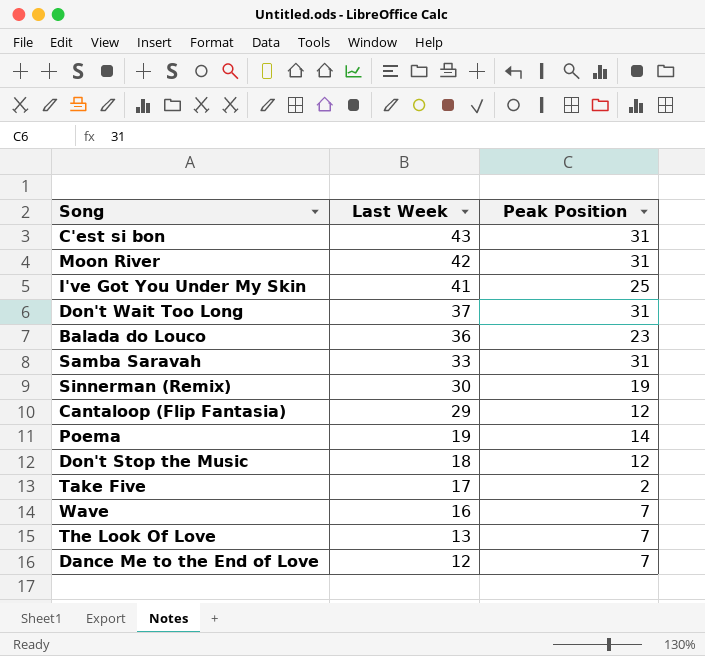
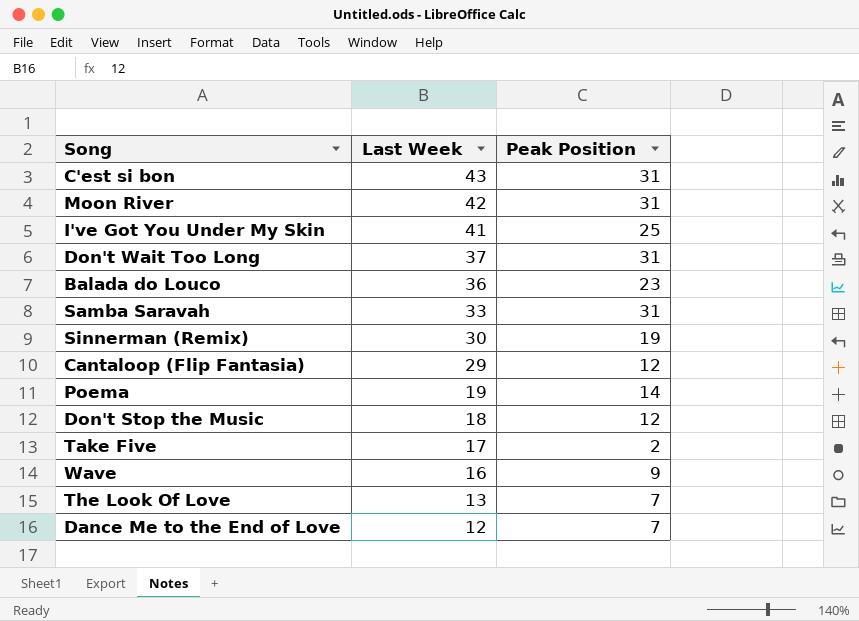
Wave | Peak Position: 7 -> 9

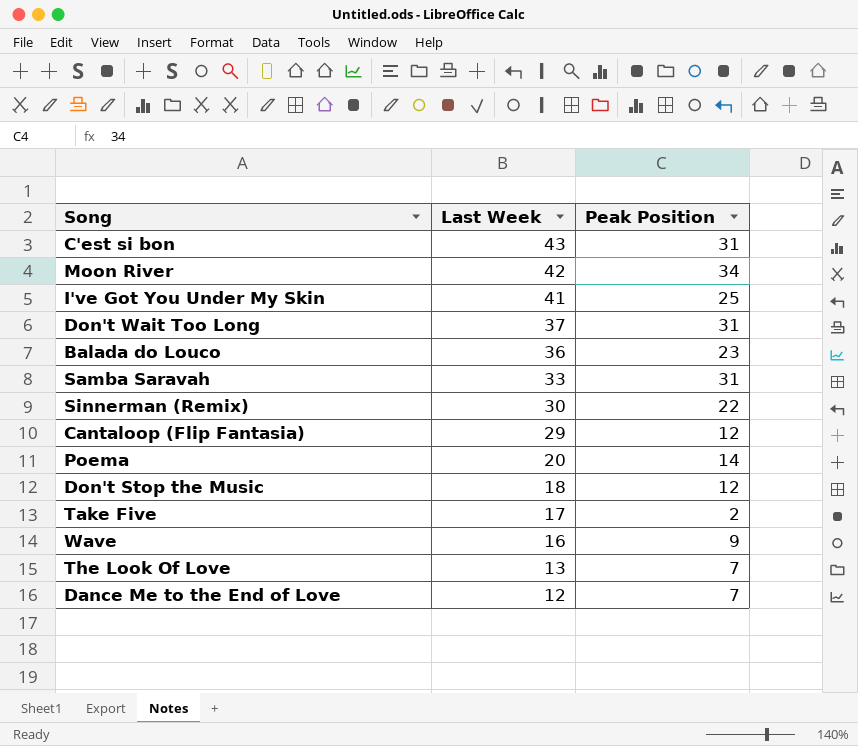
Moon River | Peak Position: 31 -> 34
Sinnerman (Remix) | Peak Position: 19 -> 22
Poema | Last Week: 19 -> 20

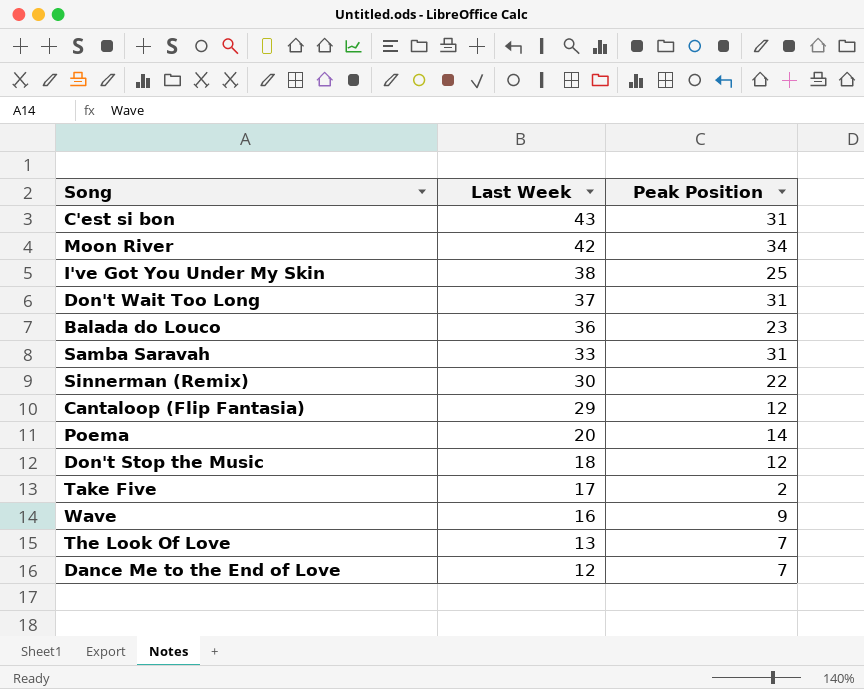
I've Got You Under My Skin | Last Week: 41 -> 38

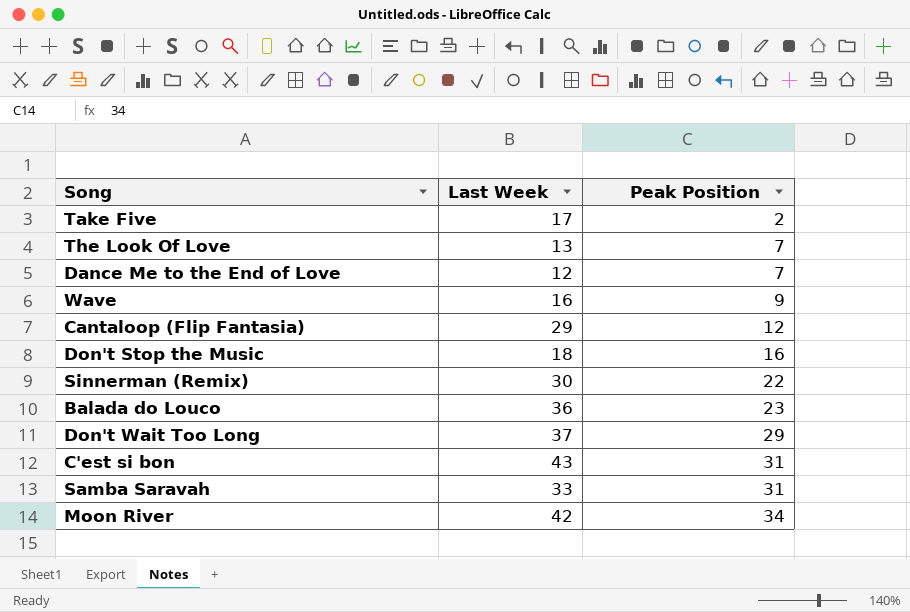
row order: Last Week descending -> Peak Position ascending
row I've Got You Under My Skin: 38 | 25 -> none
row Poema: 20 | 14 -> none
Don't Stop the Music | Peak Position: 12 -> 16
Don't Wait Too Long | Peak Position: 31 -> 29

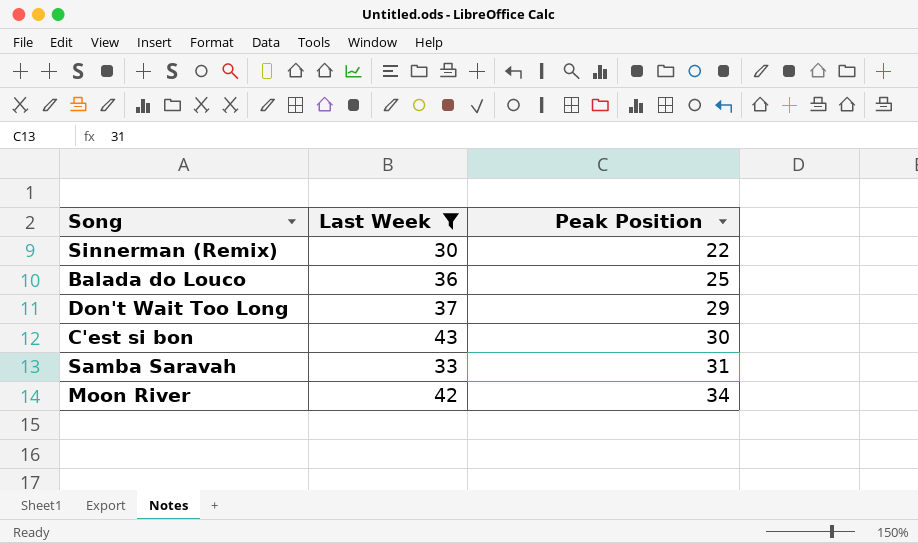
filter: none -> Last Week >= 30
Balada do Louco | Peak Position: 23 -> 25
C'est si bon | Peak Position: 31 -> 30

